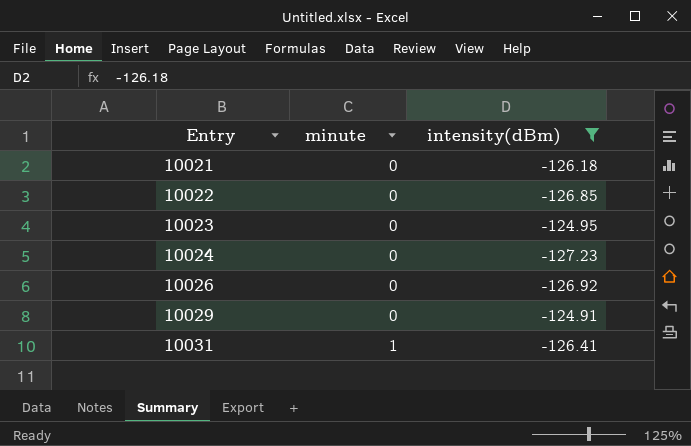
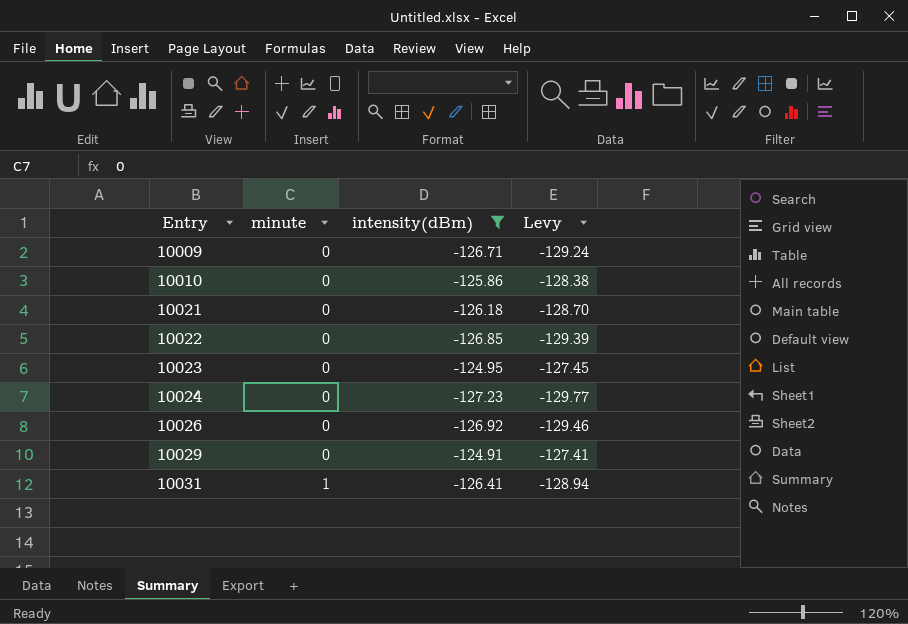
column Levy | formula: none -> [intensity(dBm)] * 1.02
row 10009: none -> 0 | -126.71 | -129.24
row 10010: none -> 0 | -125.86 | -128.38

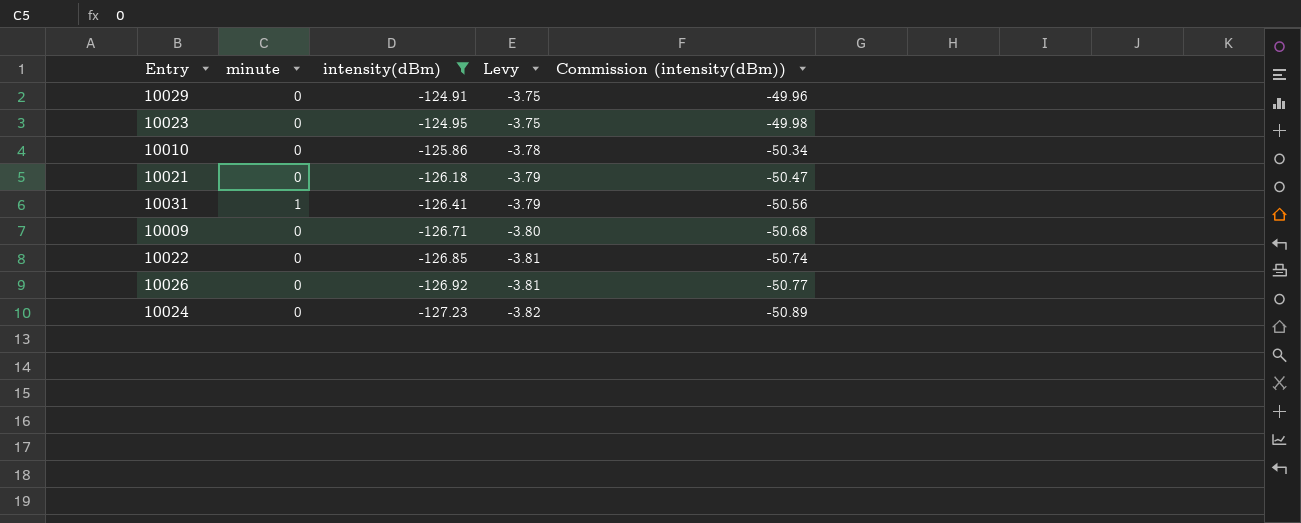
row order: Entry ascending -> intensity(dBm) descending
column Levy | formula: [intensity(dBm)] * 1.02 -> [intensity(dBm)] * 0.03
column Commission (intensity(dBm)) | formula: none -> [intensity(dBm)] * 0.4

